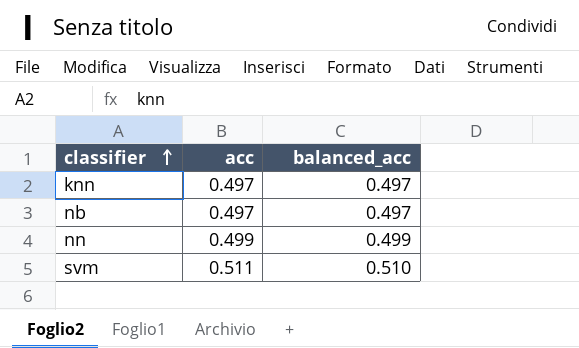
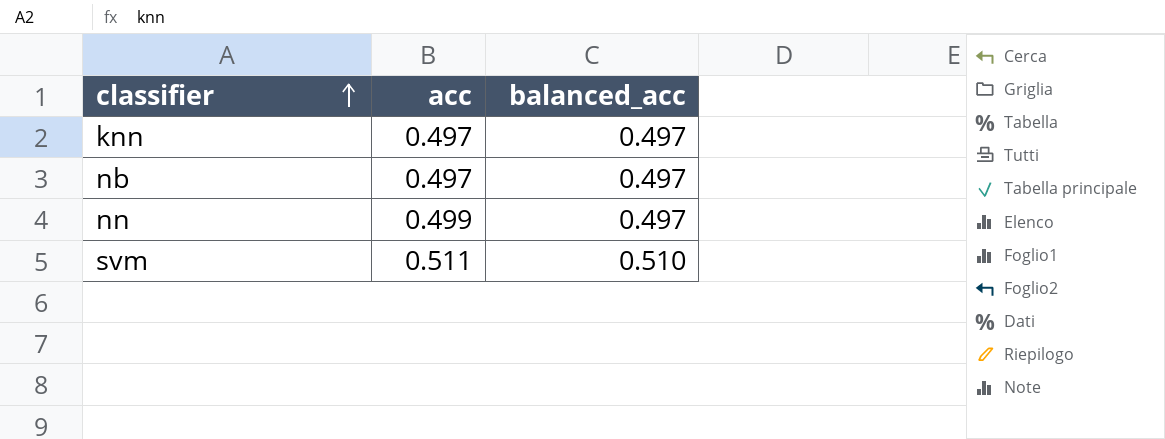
nn | balanced_acc: 0.499 -> 0.497

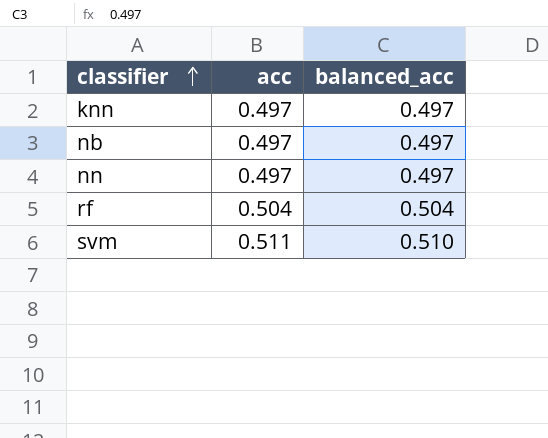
nn | acc: 0.499 -> 0.497
row rf: none -> 0.504 | 0.504

